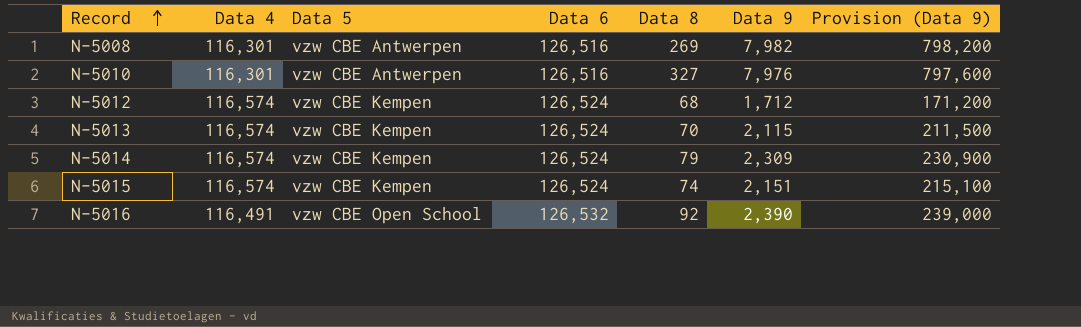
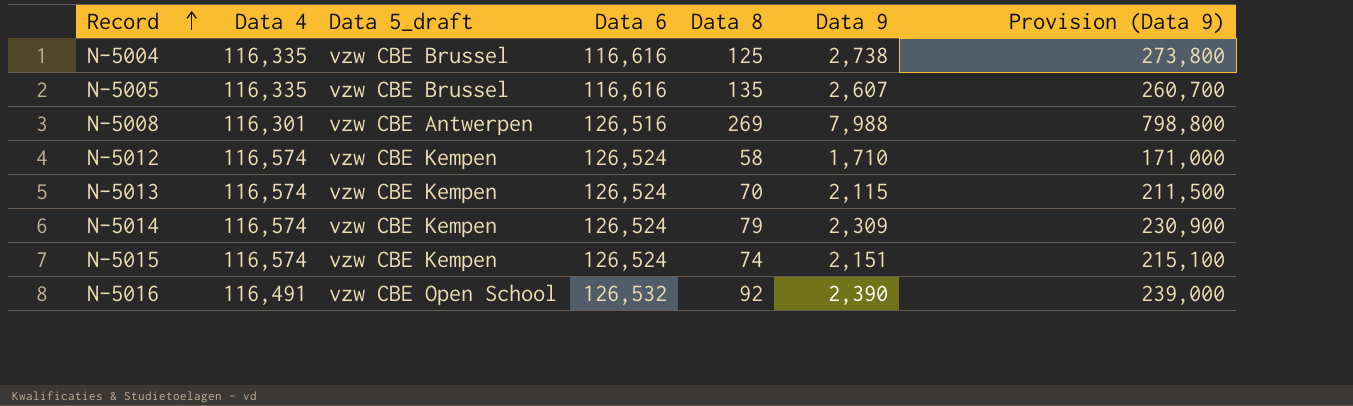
column name: Data 5 -> Data 5_draft
row N-5010: 116,301 | vzw CBE Antwerpen | 126,516 | 327 | 7,976 | 797,600 -> none
row N-5004: none -> 116,335 | vzw CBE Brussel | 116,616 | 125 | 2,738 | 273,800
row N-5005: none -> 116,335 | vzw CBE Brussel | 116,616 | 135 | 2,607 | 260,700
N-5008 | Data 9: 7,982 -> 7,988
N-5008 | Provision (Data 9): 798,200 -> 798,800
N-5012 | Data 8: 68 -> 58
N-5012 | Data 9: 1,712 -> 1,710
N-5012 | Provision (Data 9): 171,200 -> 171,000

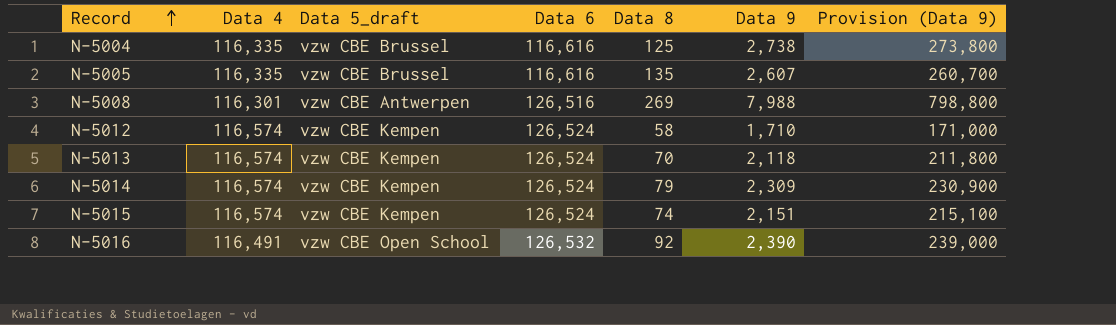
N-5013 | Data 9: 2,115 -> 2,118
N-5013 | Provision (Data 9): 211,500 -> 211,800

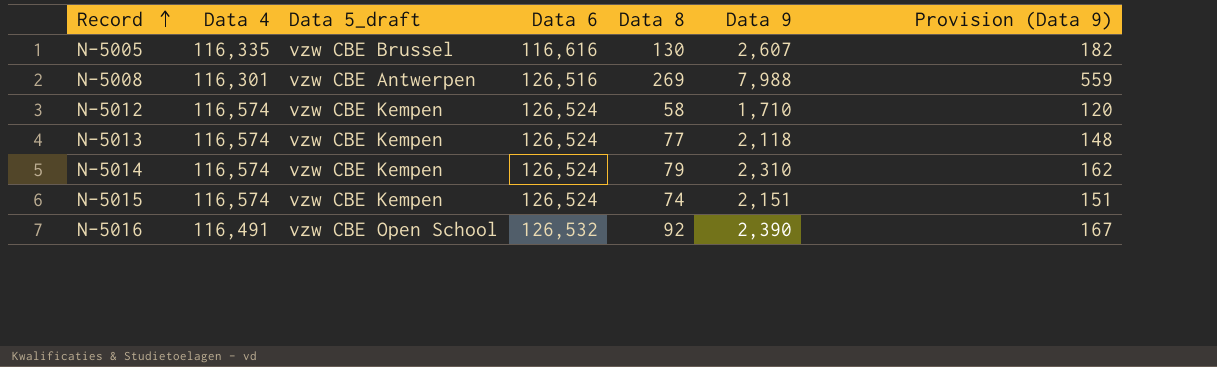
column Provision (Data 9) | formula: [Data 9] * 100 -> [Data 9] * 0.07
row N-5004: 116,335 | vzw CBE Brussel | 116,616 | 125 | 2,738 | 273,800 -> none
N-5005 | Data 8: 135 -> 130
N-5013 | Data 8: 70 -> 77
N-5014 | Data 9: 2,309 -> 2,310

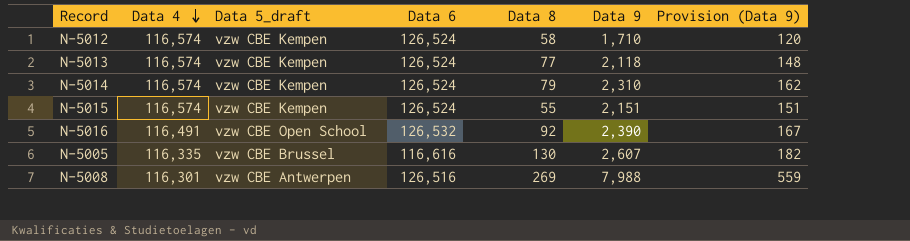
row order: Record ascending -> Data 4 descending
N-5015 | Data 8: 74 -> 55

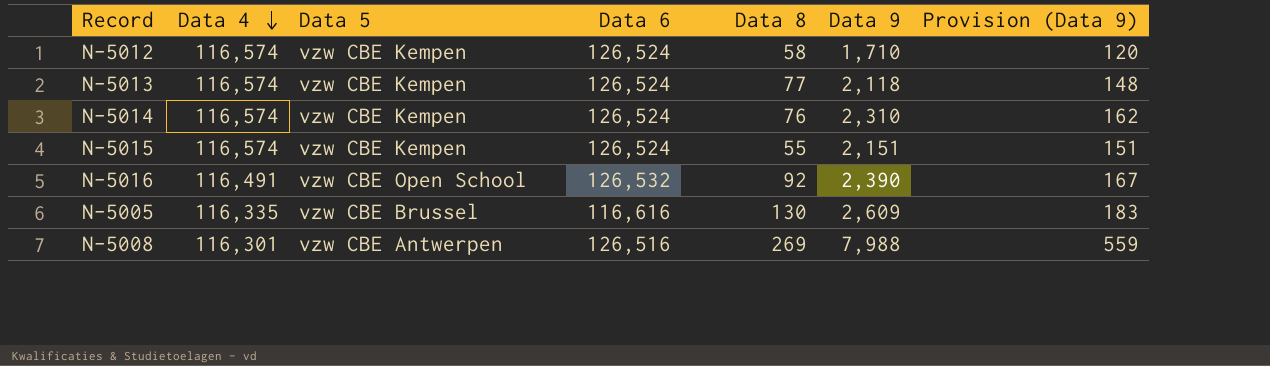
column name: Data 5_draft -> Data 5
N-5014 | Data 8: 79 -> 76
N-5005 | Data 9: 2,607 -> 2,609
N-5005 | Provision (Data 9): 182 -> 183

